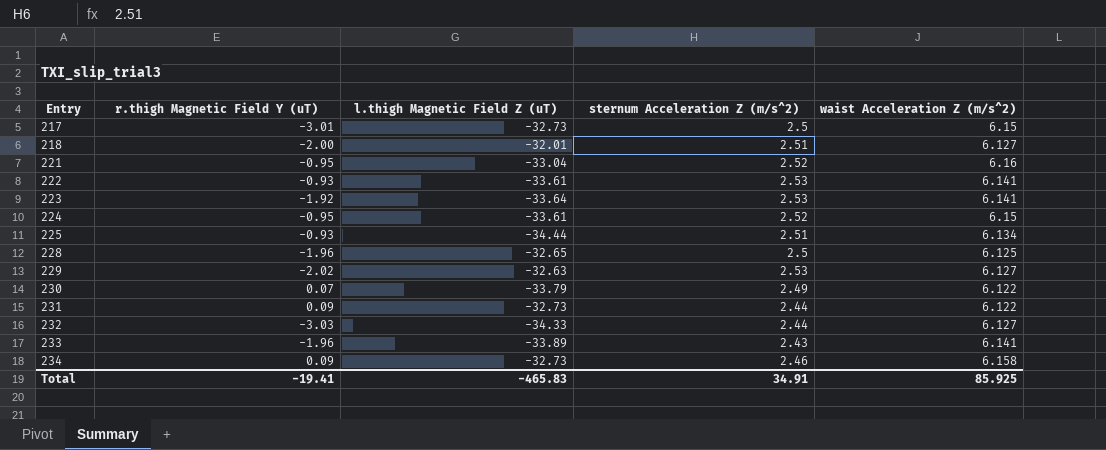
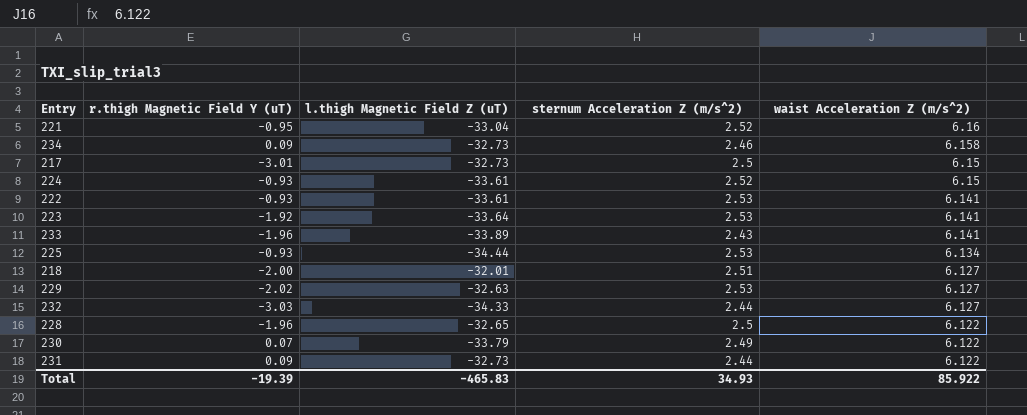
row order: Entry ascending -> waist Acceleration Z (m/s^2) descending
224 | r.thigh Magnetic Field Y (uT): -0.95 -> -0.93
225 | sternum Acceleration Z (m/s^2): 2.51 -> 2.53
228 | waist Acceleration Z (m/s^2): 6.125 -> 6.122
Total | r.thigh Magnetic Field Y (uT): -19.41 -> -19.39
Total | sternum Acceleration Z (m/s^2): 34.91 -> 34.93
Total | waist Acceleration Z (m/s^2): 85.925 -> 85.922

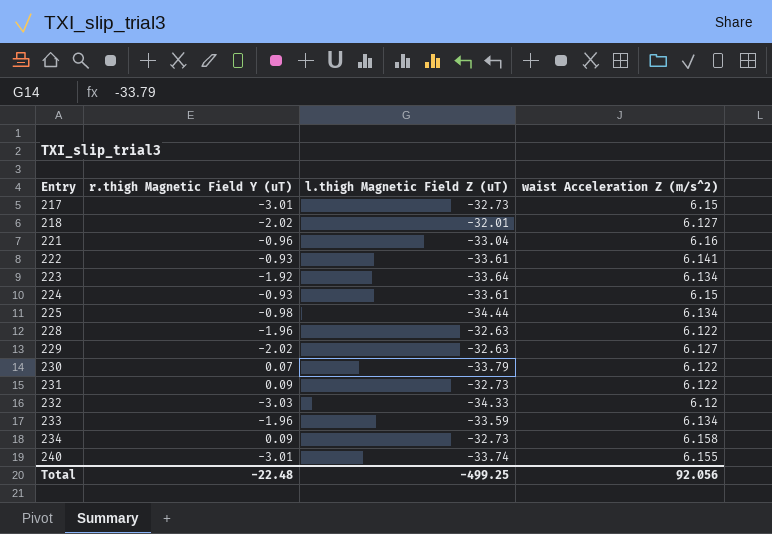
row order: waist Acceleration Z (m/s^2) descending -> Entry ascending
column sternum Acceleration Z (m/s^2) | position: 4 -> none
218 | r.thigh Magnetic Field Y (uT): -2.00 -> -2.02
221 | r.thigh Magnetic Field Y (uT): -0.95 -> -0.96
223 | waist Acceleration Z (m/s^2): 6.141 -> 6.134
225 | r.thigh Magnetic Field Y (uT): -0.93 -> -0.98
228 | l.thigh Magnetic Field Z (uT): -32.65 -> -32.63
232 | waist Acceleration Z (m/s^2): 6.127 -> 6.12
233 | l.thigh Magnetic Field Z (uT): -33.89 -> -33.59
233 | waist Acceleration Z (m/s^2): 6.141 -> 6.134
row 240: none -> -3.01 | -33.74 | 6.155
Total | r.thigh Magnetic Field Y (uT): -19.39 -> -22.48
Total | l.thigh Magnetic Field Z (uT): -465.83 -> -499.25
Total | waist Acceleration Z (m/s^2): 85.922 -> 92.056

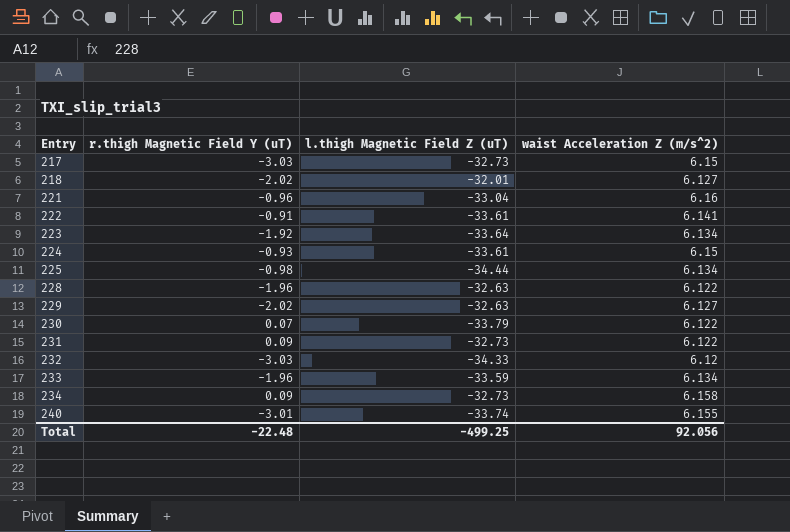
217 | r.thigh Magnetic Field Y (uT): -3.01 -> -3.03
222 | r.thigh Magnetic Field Y (uT): -0.93 -> -0.91

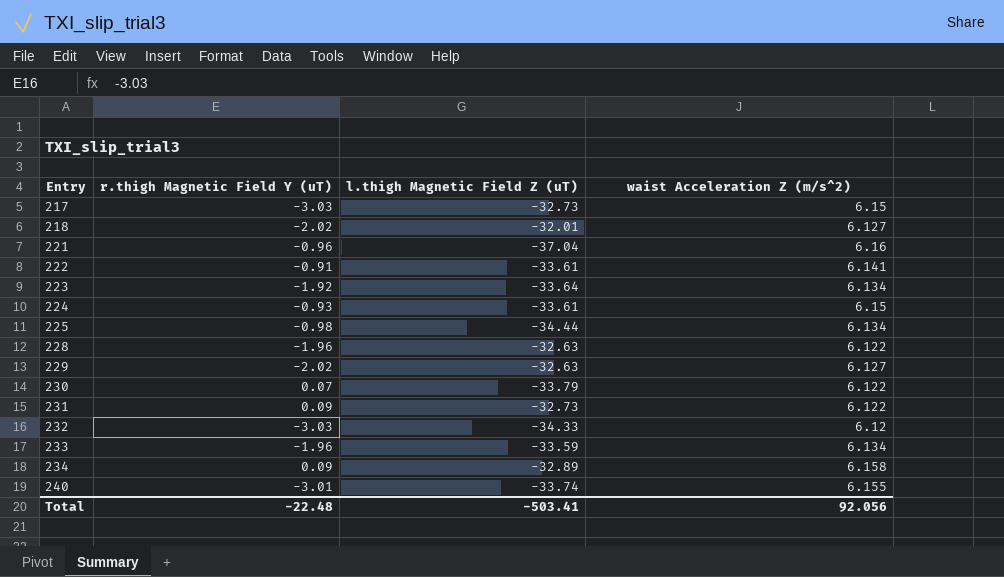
221 | l.thigh Magnetic Field Z (uT): -33.04 -> -37.04
234 | l.thigh Magnetic Field Z (uT): -32.73 -> -32.89
Total | l.thigh Magnetic Field Z (uT): -499.25 -> -503.41

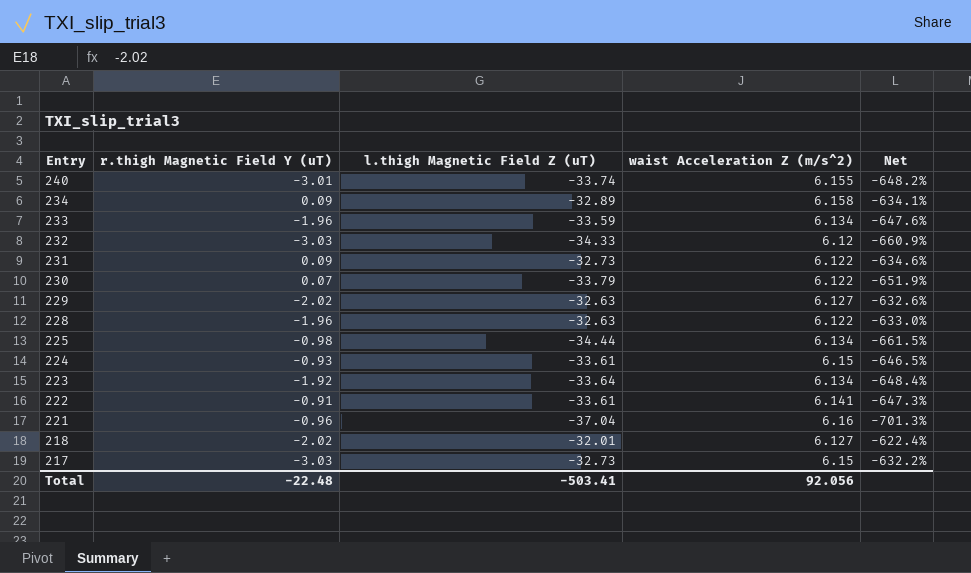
row order: Entry ascending -> Entry descending
column Net | formula: none -> ([l.thigh Magnetic Field Z (uT)] - [waist Acceleration Z (m/s^2)]) / [waist Acceleration Z (m/s^2)]

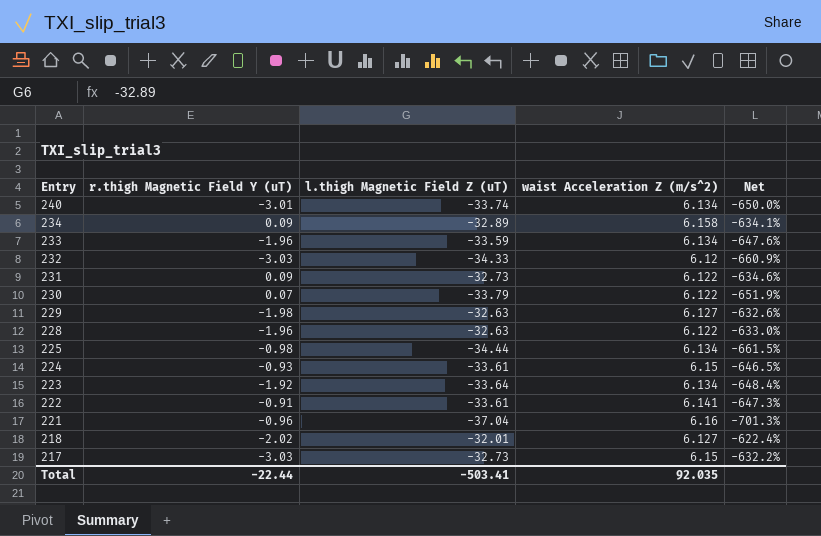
240 | waist Acceleration Z (m/s^2): 6.155 -> 6.134
240 | Net: -648.2% -> -650.0%
229 | r.thigh Magnetic Field Y (uT): -2.02 -> -1.98
Total | r.thigh Magnetic Field Y (uT): -22.48 -> -22.44
Total | waist Acceleration Z (m/s^2): 92.056 -> 92.035

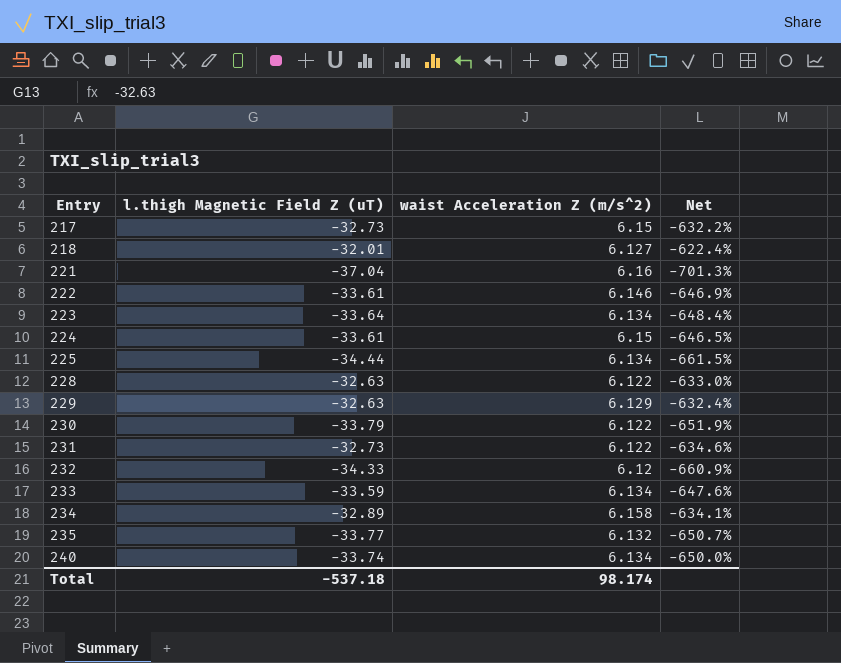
row order: Entry descending -> Entry ascending
column r.thigh Magnetic Field Y (uT) | position: 2 -> none
222 | waist Acceleration Z (m/s^2): 6.141 -> 6.146
222 | Net: -647.3% -> -646.9%
229 | waist Acceleration Z (m/s^2): 6.127 -> 6.129
229 | Net: -632.6% -> -632.4%
row 235: none -> -33.77 | 6.132 | -650.7%
Total | l.thigh Magnetic Field Z (uT): -503.41 -> -537.18
Total | waist Acceleration Z (m/s^2): 92.035 -> 98.174

